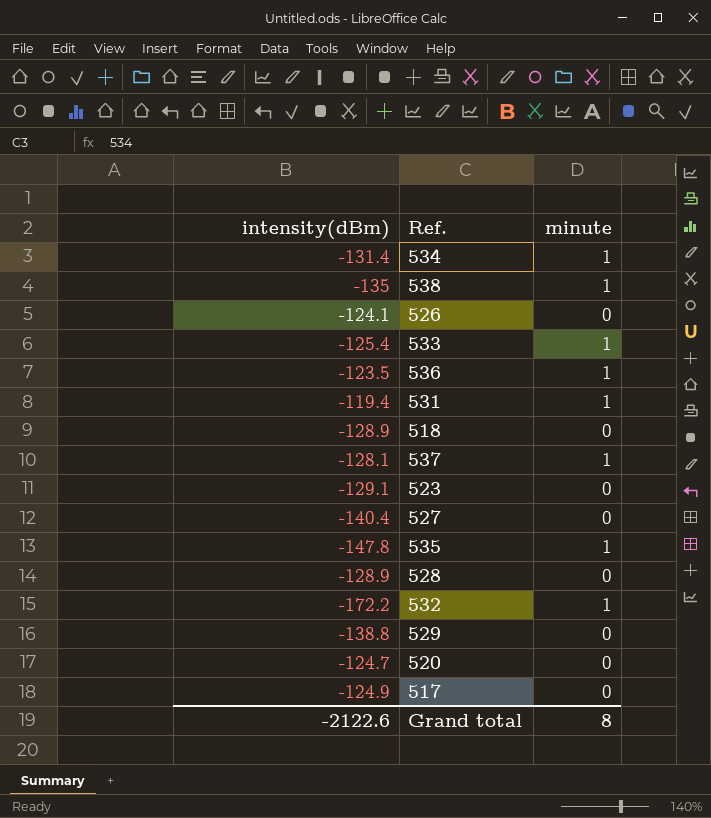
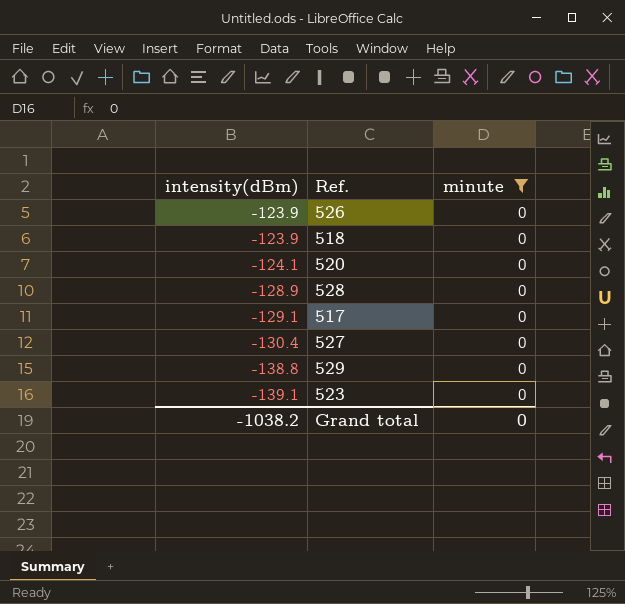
filter: none -> minute = 0
row order: none -> intensity(dBm) descending
526 | intensity(dBm): -124.1 -> -123.9
518 | intensity(dBm): -128.9 -> -123.9
520 | intensity(dBm): -124.7 -> -124.1
517 | intensity(dBm): -124.9 -> -129.1
527 | intensity(dBm): -140.4 -> -130.4
523 | intensity(dBm): -129.1 -> -139.1
Grand total | intensity(dBm): -2122.6 -> -1038.2
Grand total | minute: 8 -> 0

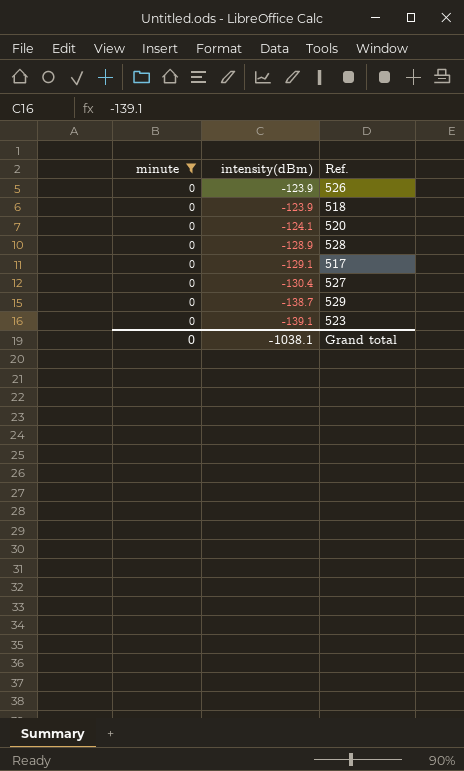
column minute | position: 3 -> 1
529 | intensity(dBm): -138.8 -> -138.7
Grand total | intensity(dBm): -1038.2 -> -1038.1

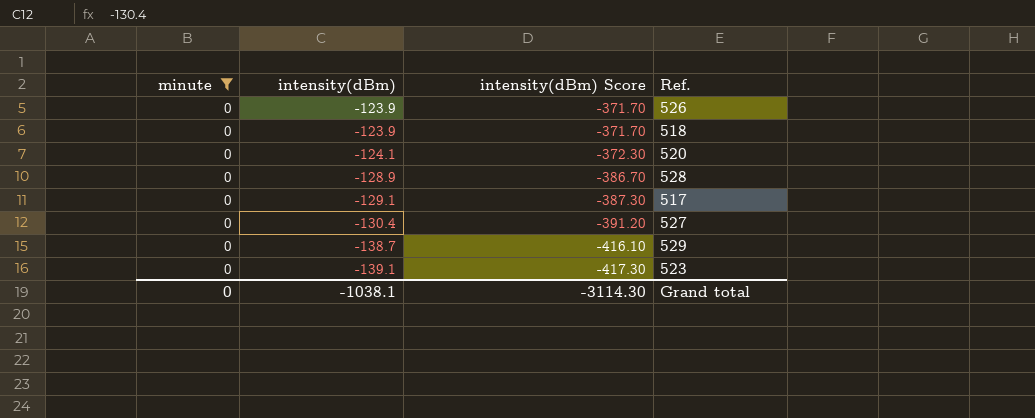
column intensity(dBm) Score | formula: none -> [intensity(dBm)] * 3

